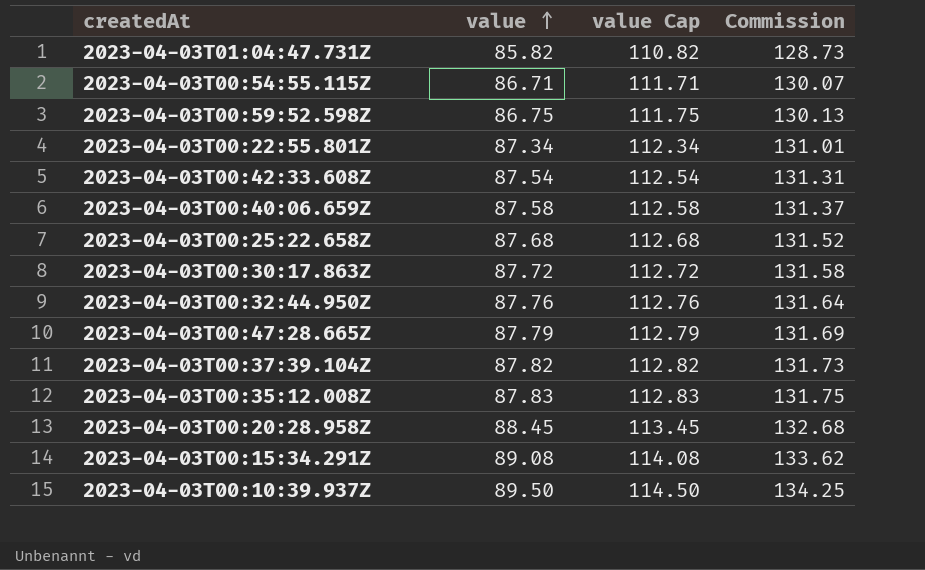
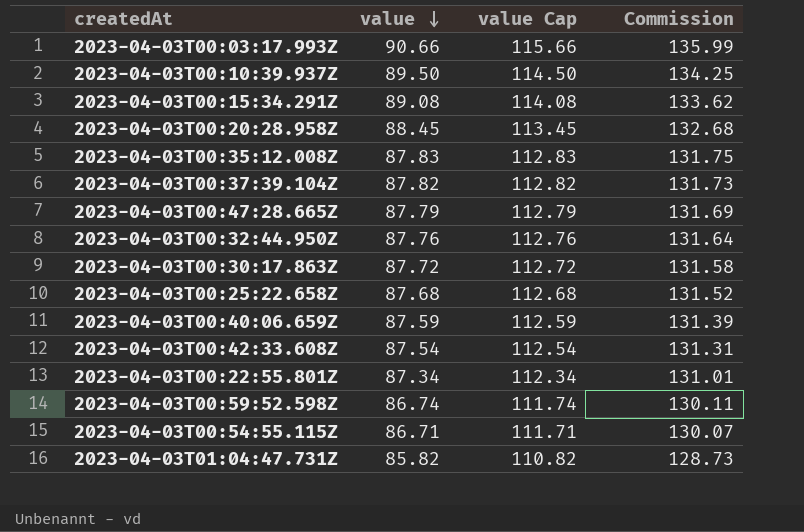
row order: value ascending -> value descending
row 2023-04-03T00:03:17.993Z: none -> 90.66 | 115.66 | 135.99
2023-04-03T00:40:06.659Z | value: 87.58 -> 87.59
2023-04-03T00:40:06.659Z | value Cap: 112.58 -> 112.59
2023-04-03T00:40:06.659Z | Commission: 131.37 -> 131.39
2023-04-03T00:59:52.598Z | value: 86.75 -> 86.74
2023-04-03T00:59:52.598Z | value Cap: 111.75 -> 111.74
2023-04-03T00:59:52.598Z | Commission: 130.13 -> 130.11

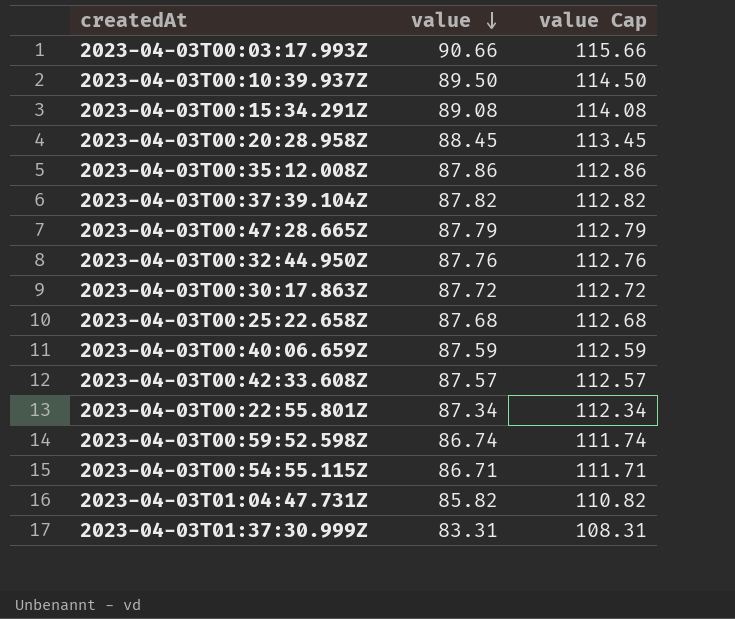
column Commission | formula: [value] * 1.5 -> none
2023-04-03T00:35:12.008Z | value: 87.83 -> 87.86
2023-04-03T00:35:12.008Z | value Cap: 112.83 -> 112.86
2023-04-03T00:42:33.608Z | value: 87.54 -> 87.57
2023-04-03T00:42:33.608Z | value Cap: 112.54 -> 112.57
row 2023-04-03T01:37:30.999Z: none -> 83.31 | 108.31

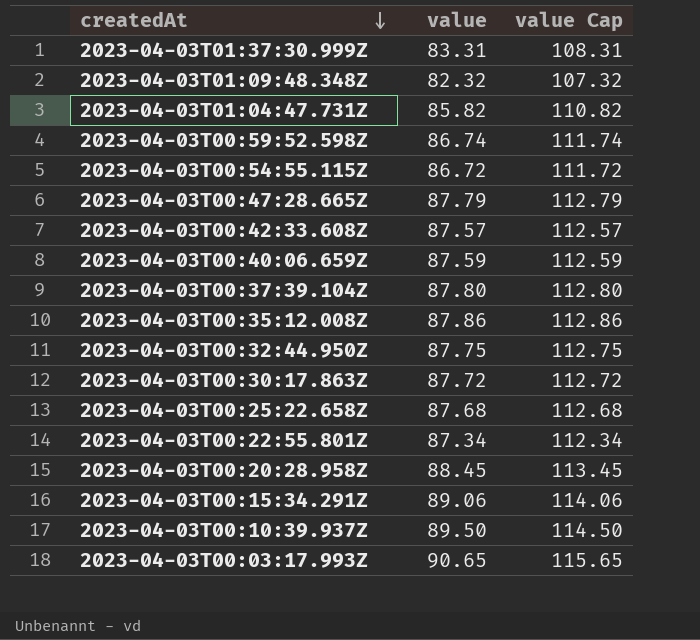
row order: value descending -> createdAt descending
row 2023-04-03T01:09:48.348Z: none -> 82.32 | 107.32
2023-04-03T00:54:55.115Z | value: 86.71 -> 86.72
2023-04-03T00:54:55.115Z | value Cap: 111.71 -> 111.72
2023-04-03T00:37:39.104Z | value: 87.82 -> 87.80
2023-04-03T00:37:39.104Z | value Cap: 112.82 -> 112.80
2023-04-03T00:32:44.950Z | value: 87.76 -> 87.75
2023-04-03T00:32:44.950Z | value Cap: 112.76 -> 112.75
2023-04-03T00:15:34.291Z | value: 89.08 -> 89.06
2023-04-03T00:15:34.291Z | value Cap: 114.08 -> 114.06
2023-04-03T00:03:17.993Z | value: 90.66 -> 90.65
2023-04-03T00:03:17.993Z | value Cap: 115.66 -> 115.65

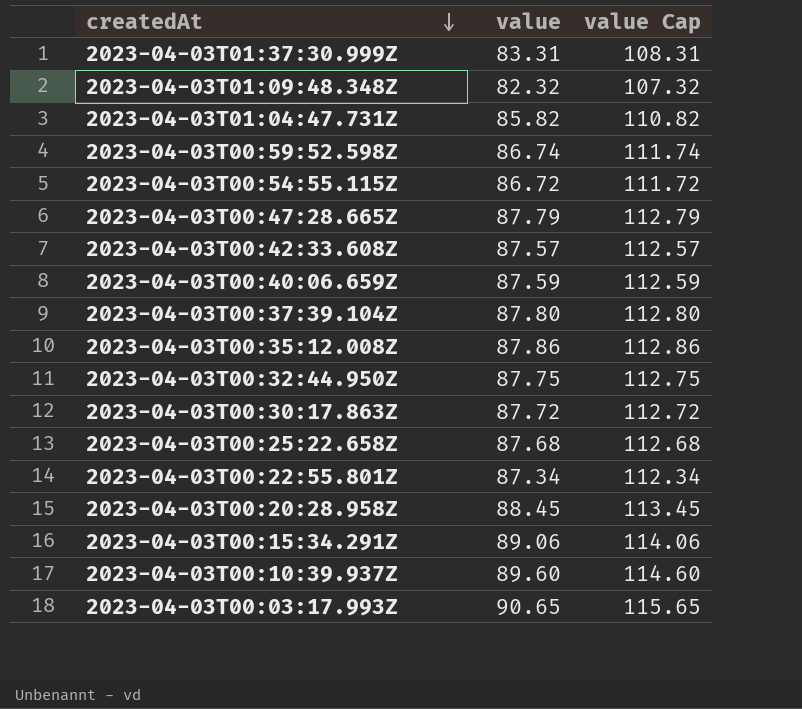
2023-04-03T00:10:39.937Z | value: 89.50 -> 89.60
2023-04-03T00:10:39.937Z | value Cap: 114.50 -> 114.60

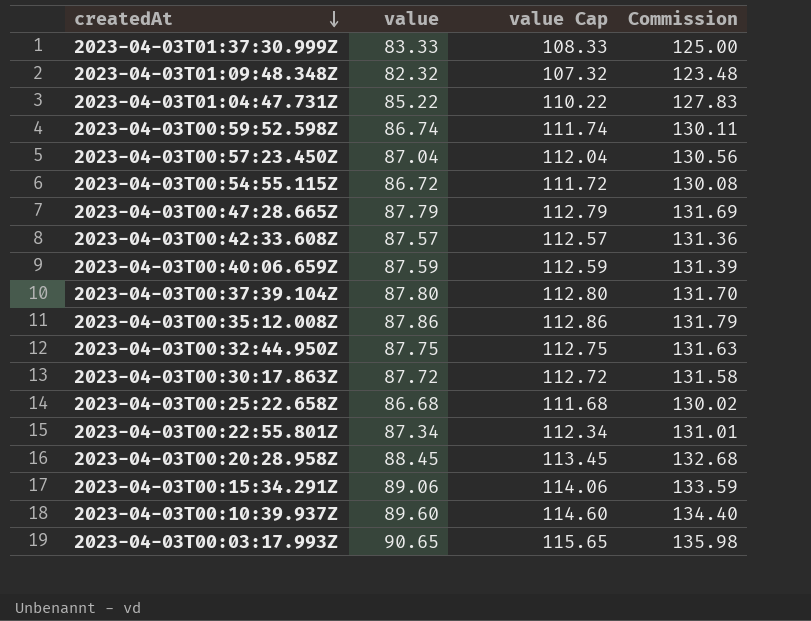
column Commission | formula: none -> [value] * 1.5
2023-04-03T01:37:30.999Z | value: 83.31 -> 83.33
2023-04-03T01:37:30.999Z | value Cap: 108.31 -> 108.33
2023-04-03T01:04:47.731Z | value: 85.82 -> 85.22
2023-04-03T01:04:47.731Z | value Cap: 110.82 -> 110.22
row 2023-04-03T00:57:23.450Z: none -> 87.04 | 112.04 | 130.56
2023-04-03T00:25:22.658Z | value: 87.68 -> 86.68
2023-04-03T00:25:22.658Z | value Cap: 112.68 -> 111.68

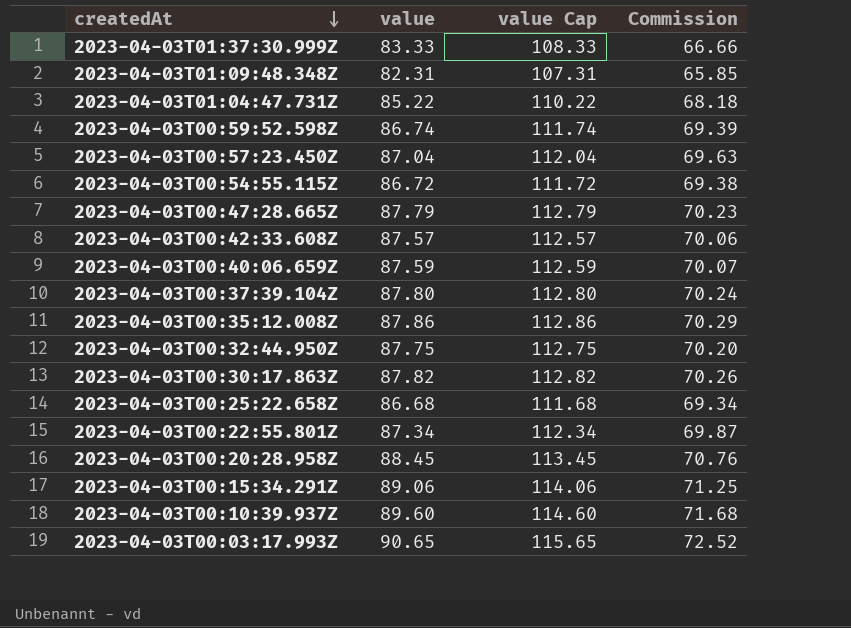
column Commission | formula: [value] * 1.5 -> [value] * 0.8
2023-04-03T01:09:48.348Z | value: 82.32 -> 82.31
2023-04-03T01:09:48.348Z | value Cap: 107.32 -> 107.31
2023-04-03T00:30:17.863Z | value: 87.72 -> 87.82
2023-04-03T00:30:17.863Z | value Cap: 112.72 -> 112.82

